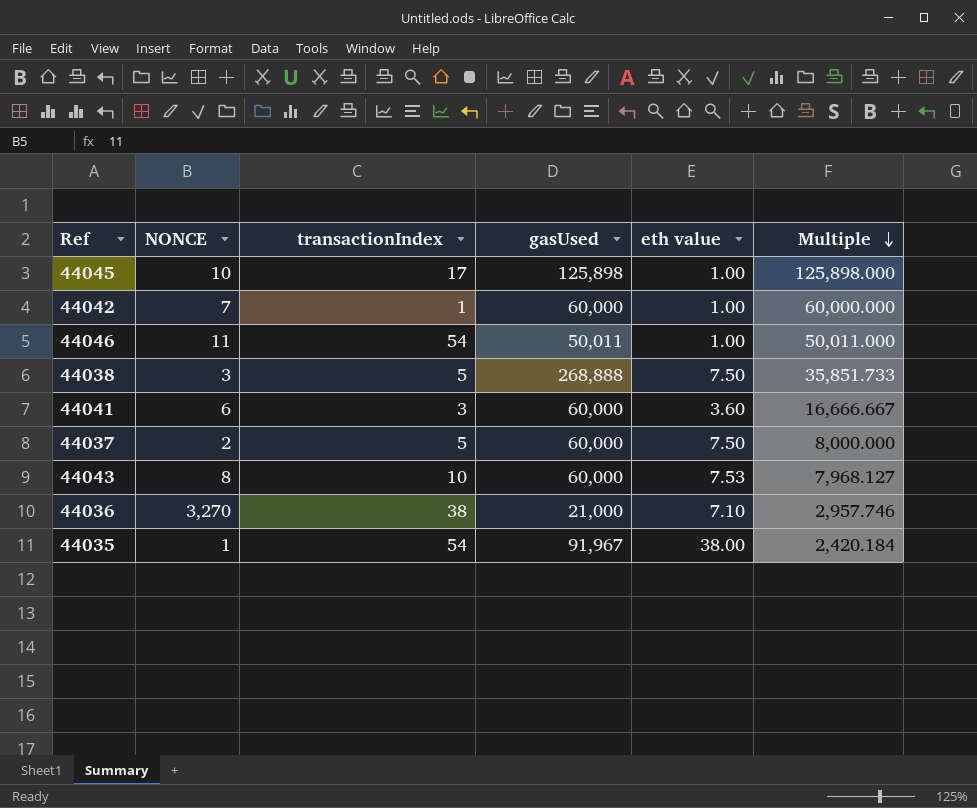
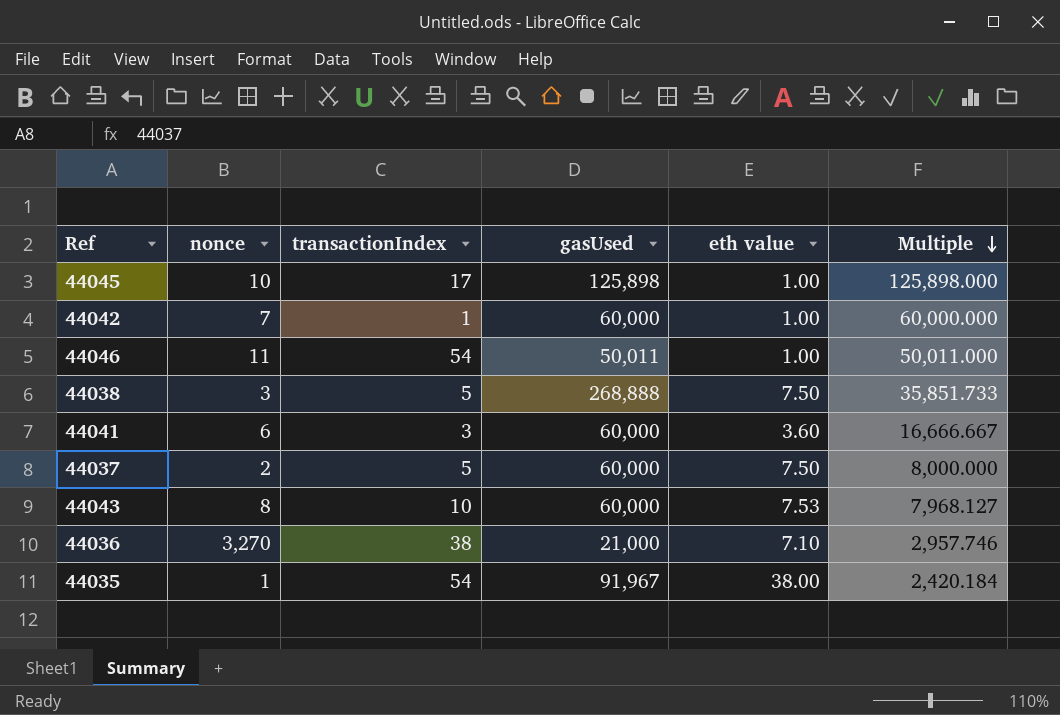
column name: NONCE -> nonce

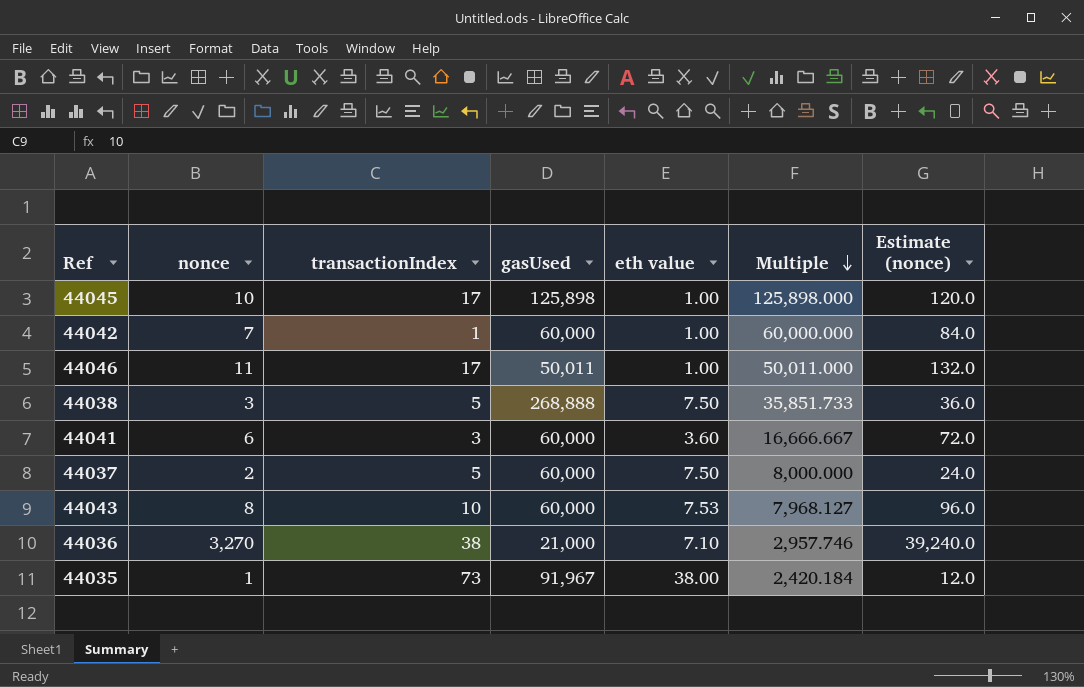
column Estimate (nonce) | formula: none -> [nonce] * 12
44046 | transactionIndex: 54 -> 17
44035 | transactionIndex: 54 -> 73

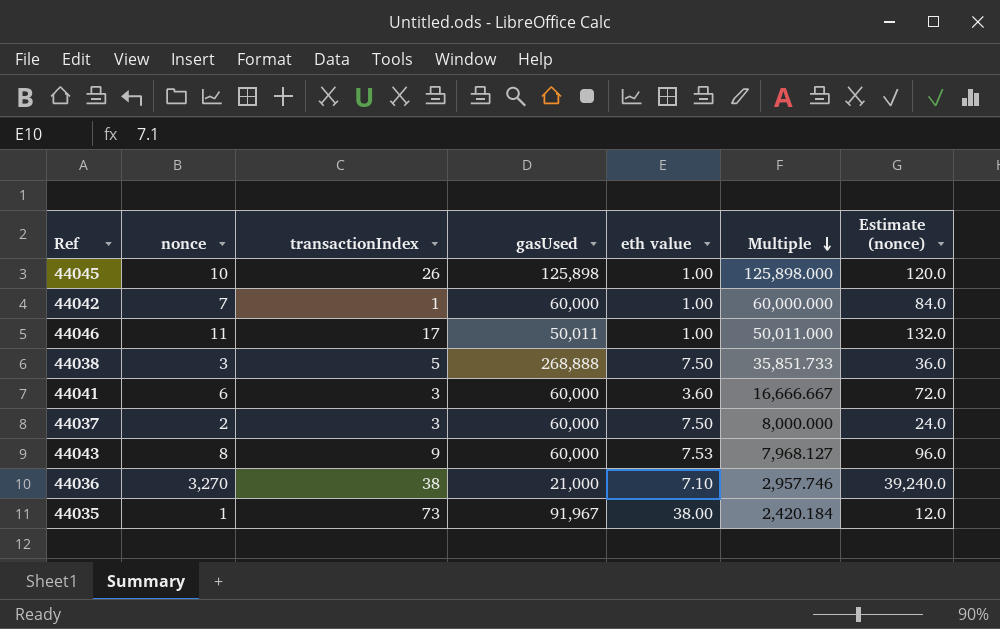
44045 | transactionIndex: 17 -> 26
44037 | transactionIndex: 5 -> 3
44043 | transactionIndex: 10 -> 9

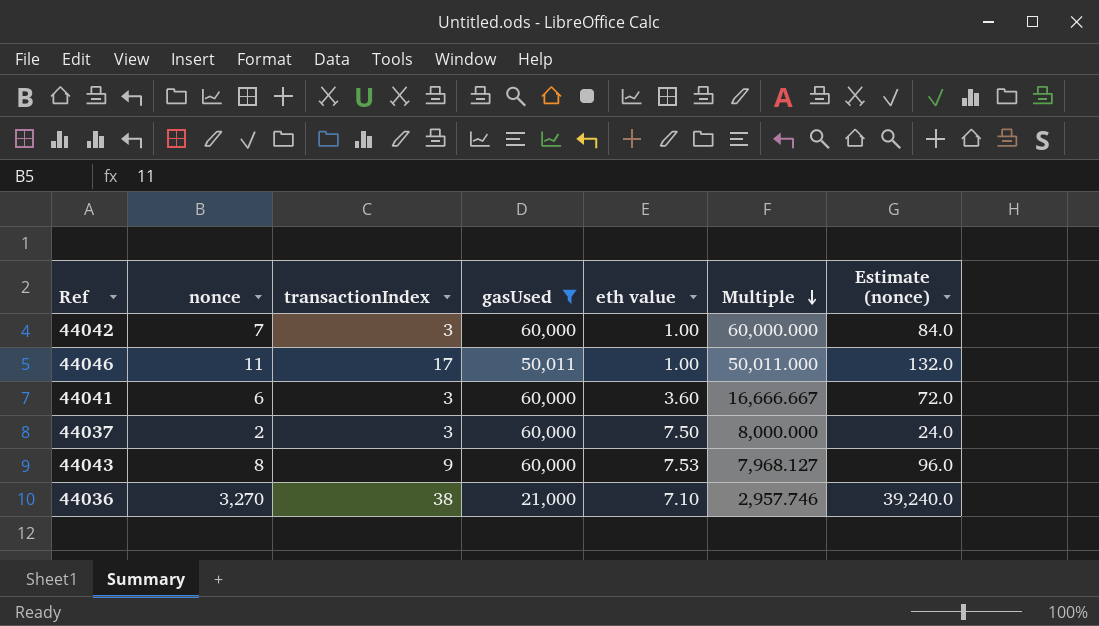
filter: none -> gasUsed <= 60,000
44042 | transactionIndex: 1 -> 3

